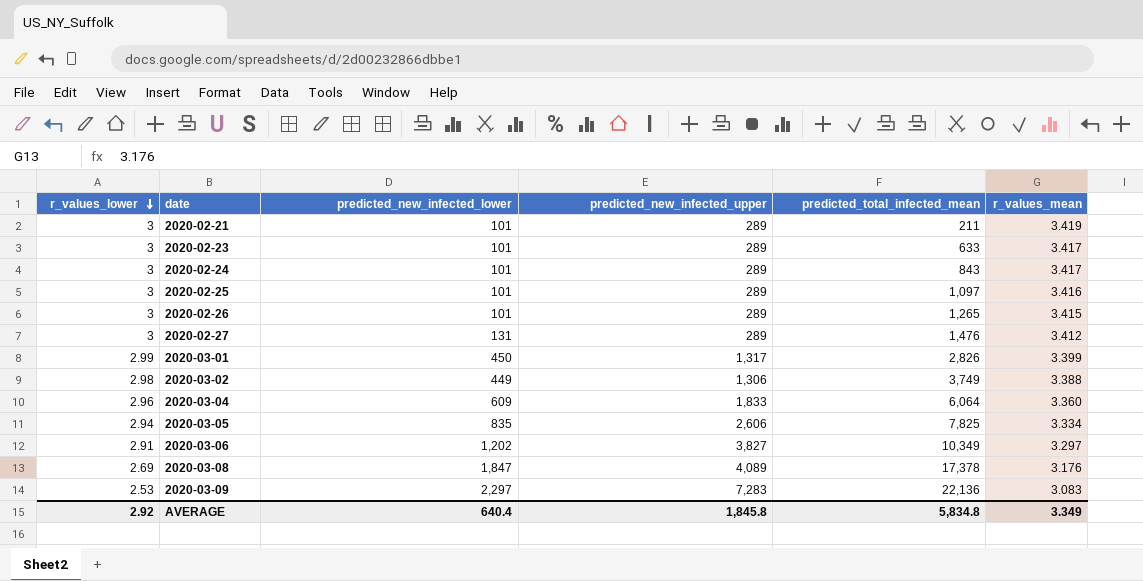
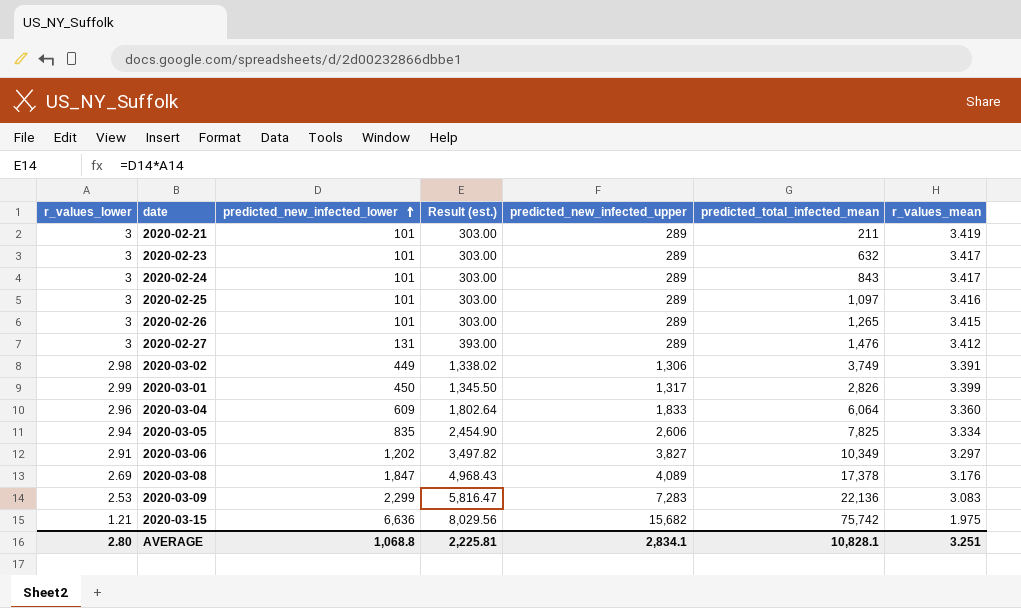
row order: r_values_lower descending -> predicted_new_infected_lower ascending
column Result (est.) | formula: none -> [r_values_lower] * [predicted_new_infected_lower]
2020-02-23 | predicted_total_infected_mean: 633 -> 632
2020-03-02 | r_values_mean: 3.388 -> 3.391
2020-03-09 | predicted_new_infected_lower: 2,297 -> 2,299
row 2020-03-15: none -> 1.21 | 6,636 | 8,029.56 | 15,682 | 75,742 | 1.975
AVERAGE | r_values_lower: 2.92 -> 2.80
AVERAGE | predicted_new_infected_lower: 640.4 -> 1,068.8
AVERAGE | predicted_new_infected_upper: 1,845.8 -> 2,834.1
AVERAGE | predicted_total_infected_mean: 5,834.8 -> 10,828.1
AVERAGE | r_values_mean: 3.349 -> 3.251

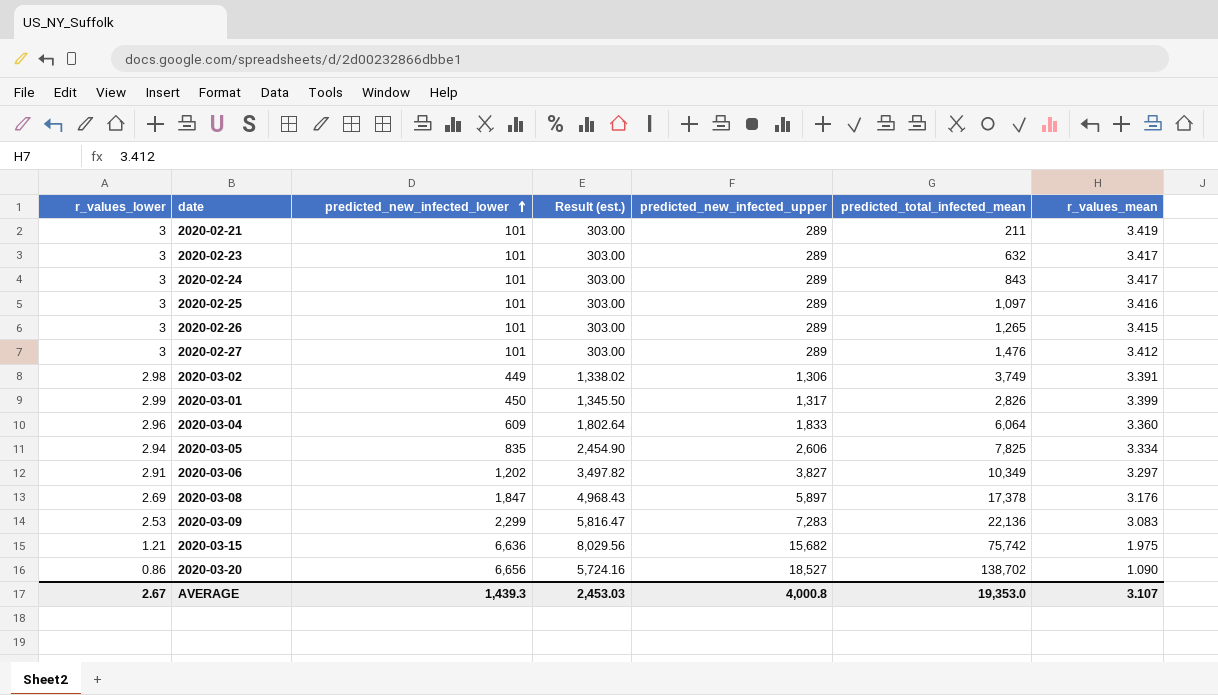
2020-02-27 | predicted_new_infected_lower: 131 -> 101
2020-02-27 | Result (est.): 393.00 -> 303.00
2020-03-08 | predicted_new_infected_upper: 4,089 -> 5,897
row 2020-03-20: none -> 0.86 | 6,656 | 5,724.16 | 18,527 | 138,702 | 1.090
AVERAGE | r_values_lower: 2.80 -> 2.67
AVERAGE | predicted_new_infected_lower: 1,068.8 -> 1,439.3
AVERAGE | Result (est.): 2,225.81 -> 2,453.03
AVERAGE | predicted_new_infected_upper: 2,834.1 -> 4,000.8
AVERAGE | predicted_total_infected_mean: 10,828.1 -> 19,353.0
AVERAGE | r_values_mean: 3.251 -> 3.107

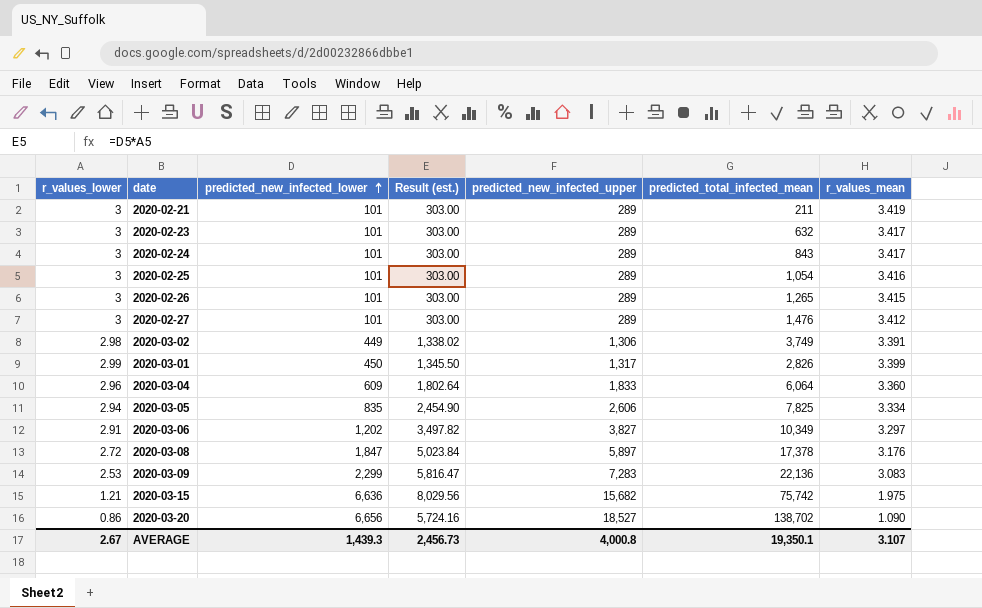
2020-02-25 | predicted_total_infected_mean: 1,097 -> 1,054
2020-03-08 | r_values_lower: 2.69 -> 2.72
2020-03-08 | Result (est.): 4,968.43 -> 5,023.84
AVERAGE | Result (est.): 2,453.03 -> 2,456.73
AVERAGE | predicted_total_infected_mean: 19,353.0 -> 19,350.1

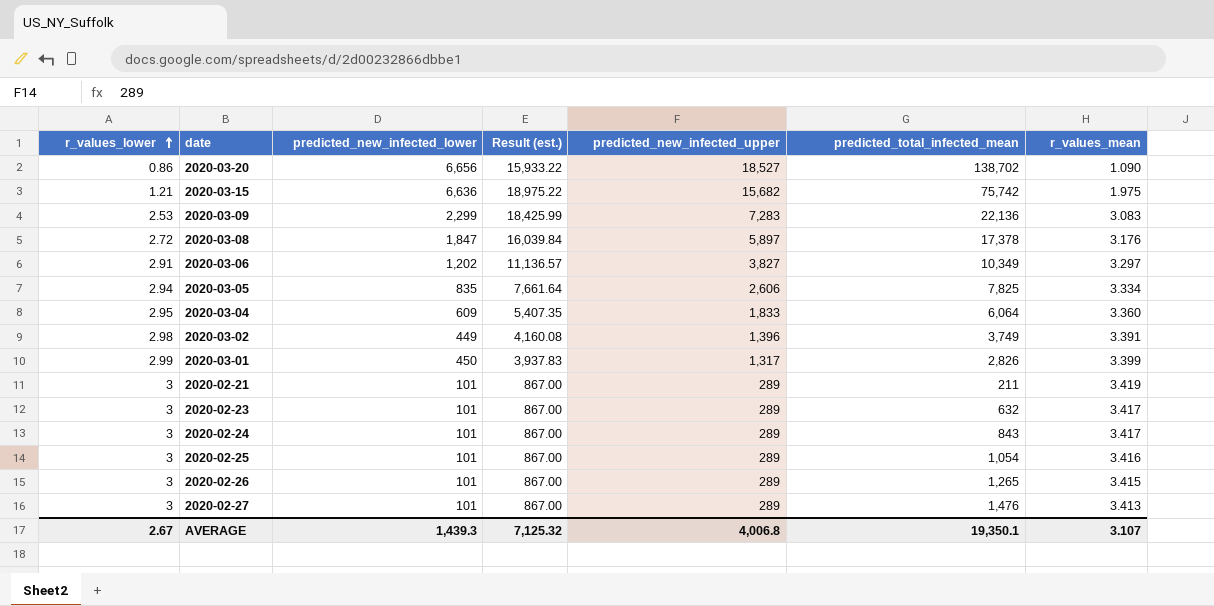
row order: predicted_new_infected_lower ascending -> r_values_lower ascending
column Result (est.) | formula: [r_values_lower] * [predicted_new_infected_lower] -> [r_values_lower] * [predicted_new_infected_upper]
2020-03-04 | r_values_lower: 2.96 -> 2.95
2020-03-02 | predicted_new_infected_upper: 1,306 -> 1,396
2020-02-27 | r_values_mean: 3.412 -> 3.413
AVERAGE | Result (est.): 2,456.73 -> 7,125.32
AVERAGE | predicted_new_infected_upper: 4,000.8 -> 4,006.8

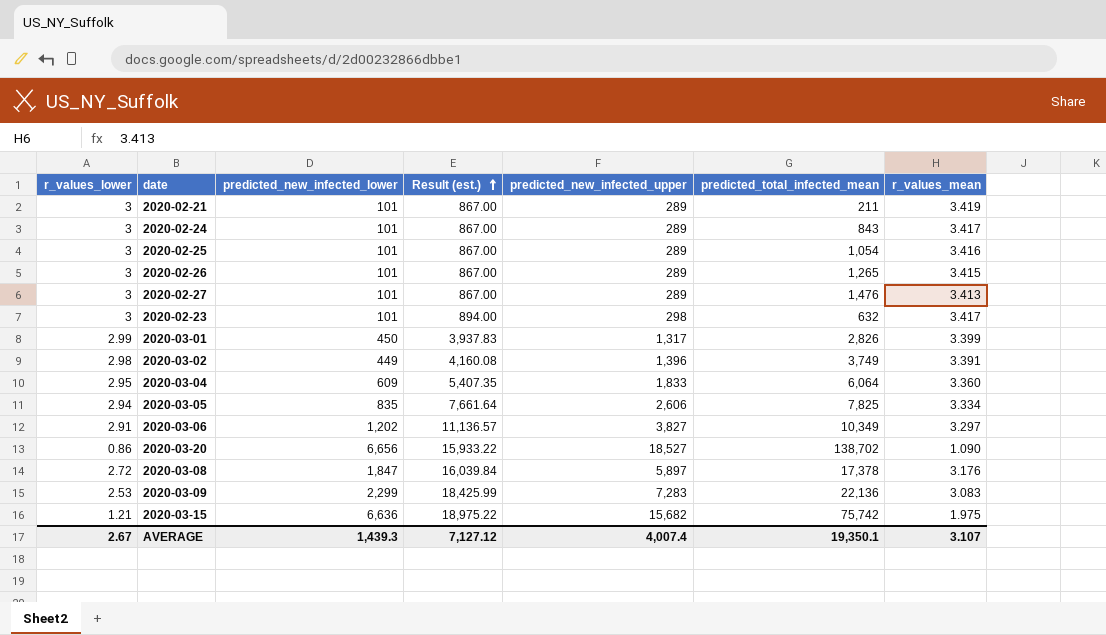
row order: r_values_lower ascending -> Result (est.) ascending
2020-02-23 | Result (est.): 867.00 -> 894.00
2020-02-23 | predicted_new_infected_upper: 289 -> 298
AVERAGE | Result (est.): 7,125.32 -> 7,127.12
AVERAGE | predicted_new_infected_upper: 4,006.8 -> 4,007.4

